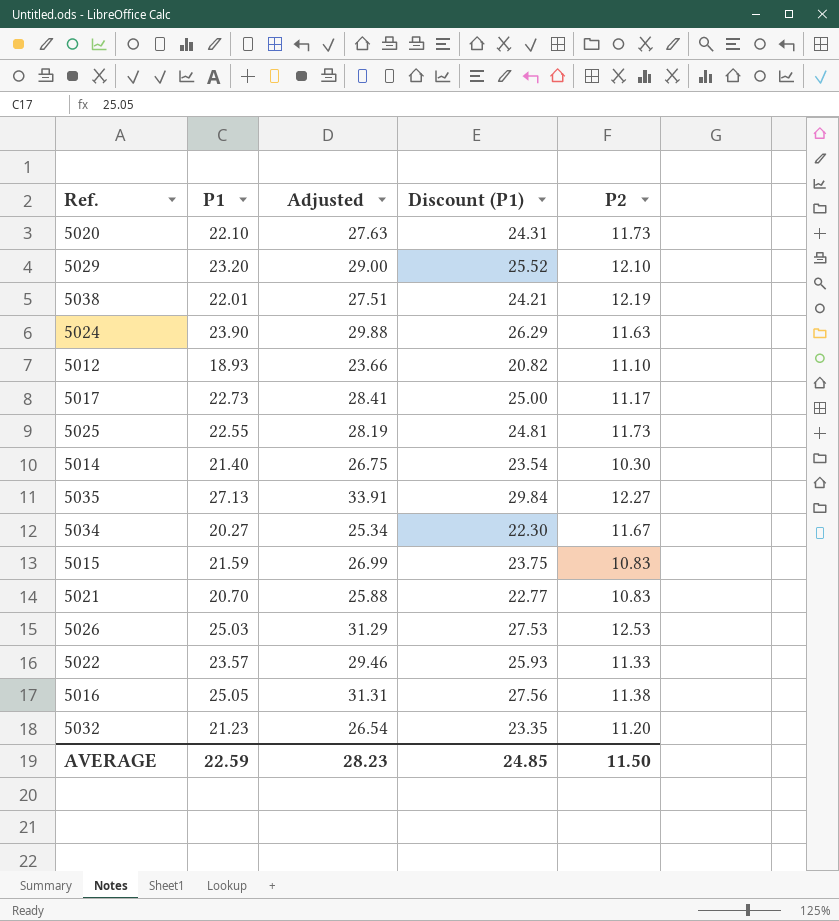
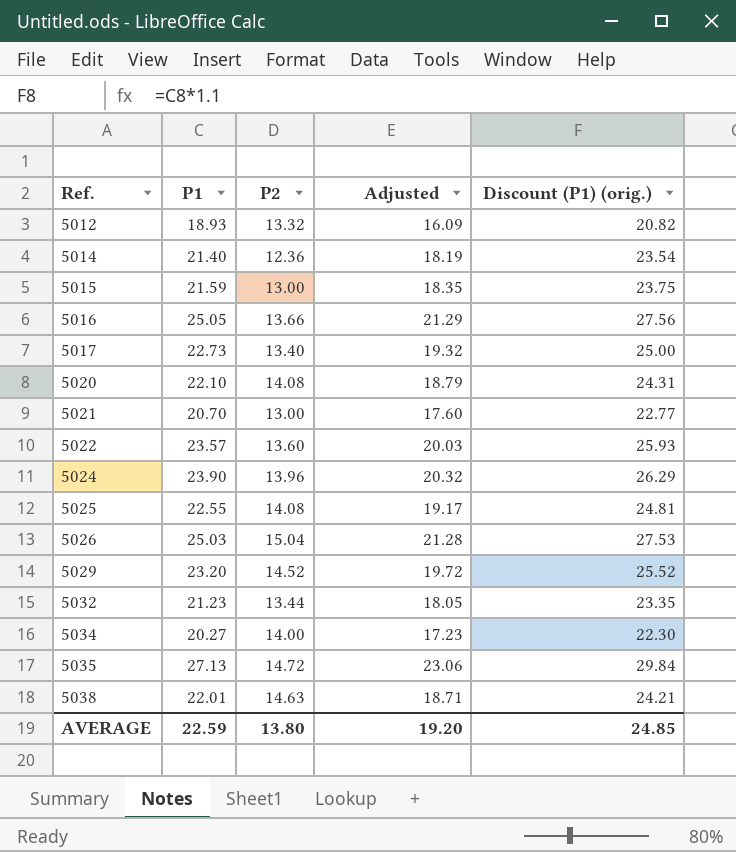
row order: none -> Ref. ascending
column P2 | position: 5 -> 3
column Adjusted | formula: [P1] * 1.25 -> [P1] * 0.85
column name: Discount (P1) -> Discount (P1) (orig.)
5012 | P2: 11.10 -> 13.32
5014 | P2: 10.30 -> 12.36
5015 | P2: 10.83 -> 13.00
5016 | P2: 11.38 -> 13.66
5017 | P2: 11.17 -> 13.40
5020 | P2: 11.73 -> 14.08
5021 | P2: 10.83 -> 13.00
5022 | P2: 11.33 -> 13.60
5024 | P2: 11.63 -> 13.96
5025 | P2: 11.73 -> 14.08
5026 | P2: 12.53 -> 15.04
5029 | P2: 12.10 -> 14.52
5032 | P2: 11.20 -> 13.44
5034 | P2: 11.67 -> 14.00
5035 | P2: 12.27 -> 14.72
5038 | P2: 12.19 -> 14.63
AVERAGE | P2: 11.50 -> 13.80
AVERAGE | Adjusted: 28.23 -> 19.20

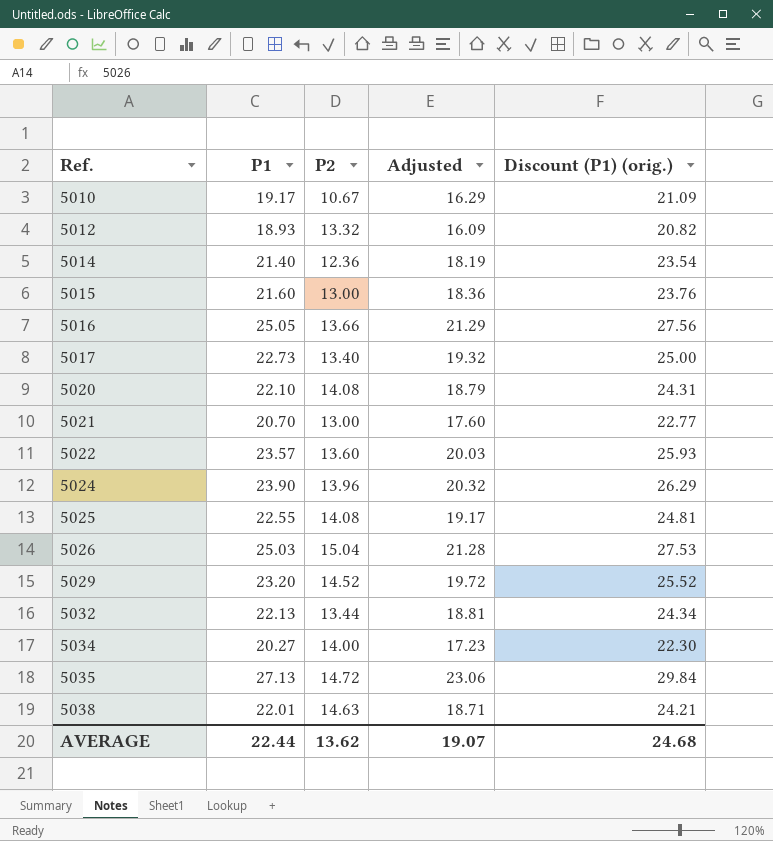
row 5010: none -> 19.17 | 10.67 | 16.29 | 21.09
5015 | P1: 21.59 -> 21.60
5015 | Adjusted: 18.35 -> 18.36
5015 | Discount (P1) (orig.): 23.75 -> 23.76
5032 | P1: 21.23 -> 22.13
5032 | Adjusted: 18.05 -> 18.81
5032 | Discount (P1) (orig.): 23.35 -> 24.34
AVERAGE | P1: 22.59 -> 22.44
AVERAGE | P2: 13.80 -> 13.62
AVERAGE | Adjusted: 19.20 -> 19.07
AVERAGE | Discount (P1) (orig.): 24.85 -> 24.68

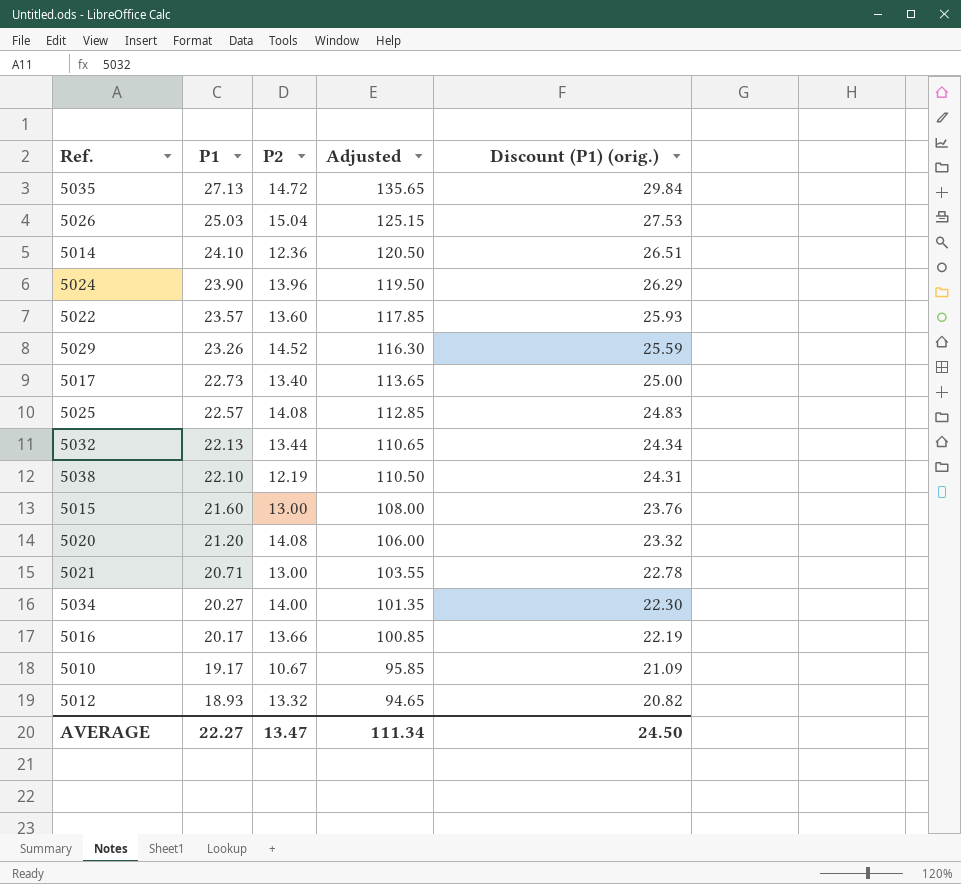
row order: Ref. ascending -> P1 descending
column Adjusted | formula: [P1] * 0.85 -> [P1] * 5
5014 | P1: 21.40 -> 24.10
5014 | Discount (P1) (orig.): 23.54 -> 26.51
5029 | P1: 23.20 -> 23.26
5029 | Discount (P1) (orig.): 25.52 -> 25.59
5025 | P1: 22.55 -> 22.57
5025 | Discount (P1) (orig.): 24.81 -> 24.83
5038 | P1: 22.01 -> 22.10
5038 | P2: 14.63 -> 12.19
5038 | Discount (P1) (orig.): 24.21 -> 24.31
5020 | P1: 22.10 -> 21.20
5020 | Discount (P1) (orig.): 24.31 -> 23.32
5021 | P1: 20.70 -> 20.71
5021 | Discount (P1) (orig.): 22.77 -> 22.78
5016 | P1: 25.05 -> 20.17
5016 | Discount (P1) (orig.): 27.56 -> 22.19
AVERAGE | P1: 22.44 -> 22.27
AVERAGE | P2: 13.62 -> 13.47
AVERAGE | Adjusted: 19.07 -> 111.34
AVERAGE | Discount (P1) (orig.): 24.68 -> 24.50

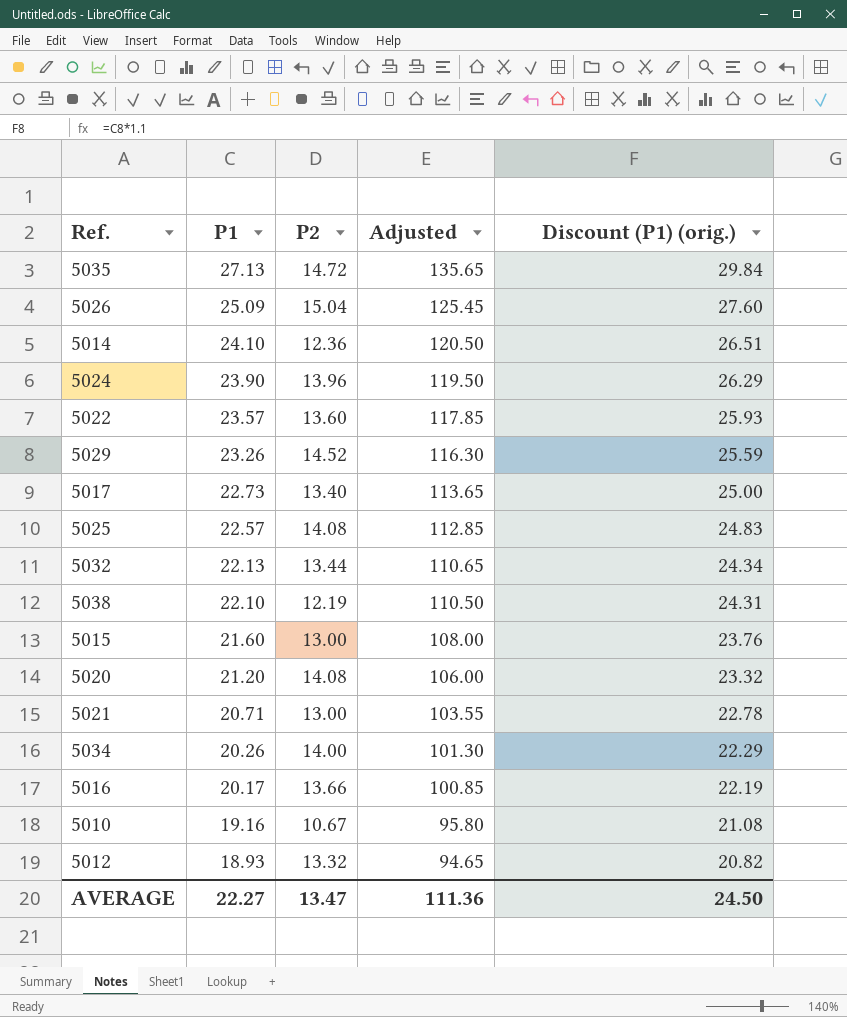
5026 | P1: 25.03 -> 25.09
5026 | Adjusted: 125.15 -> 125.45
5026 | Discount (P1) (orig.): 27.53 -> 27.60
5034 | P1: 20.27 -> 20.26
5034 | Adjusted: 101.35 -> 101.30
5034 | Discount (P1) (orig.): 22.30 -> 22.29
5010 | P1: 19.17 -> 19.16
5010 | Adjusted: 95.85 -> 95.80
5010 | Discount (P1) (orig.): 21.09 -> 21.08
AVERAGE | Adjusted: 111.34 -> 111.36

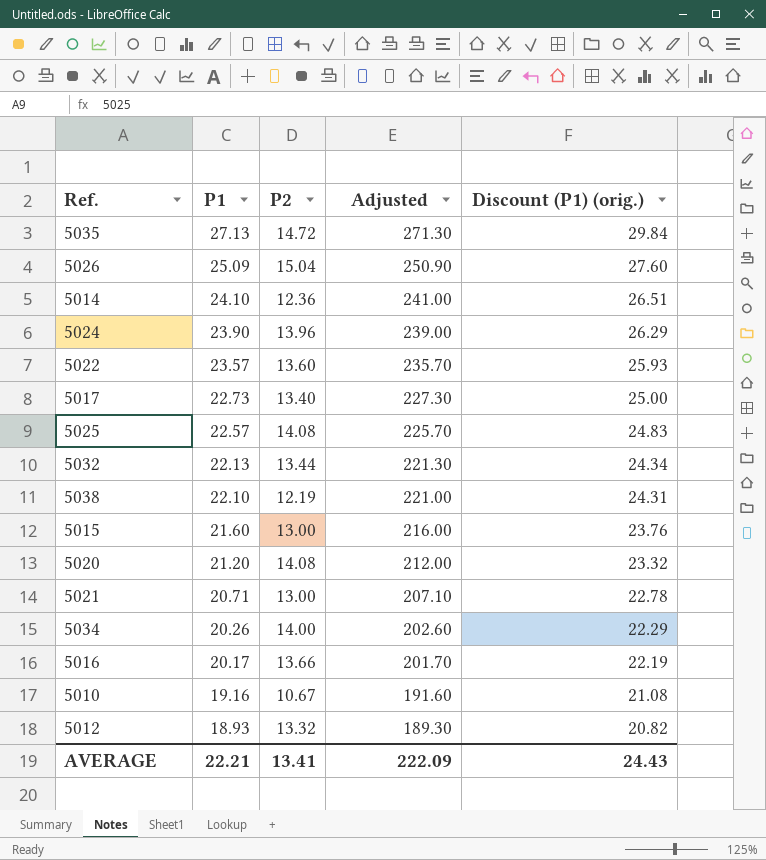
column Adjusted | formula: [P1] * 5 -> [P1] * 10
row 5029: 23.26 | 14.52 | 116.30 | 25.59 -> none
AVERAGE | P1: 22.27 -> 22.21
AVERAGE | P2: 13.47 -> 13.41
AVERAGE | Adjusted: 111.36 -> 222.09
AVERAGE | Discount (P1) (orig.): 24.50 -> 24.43

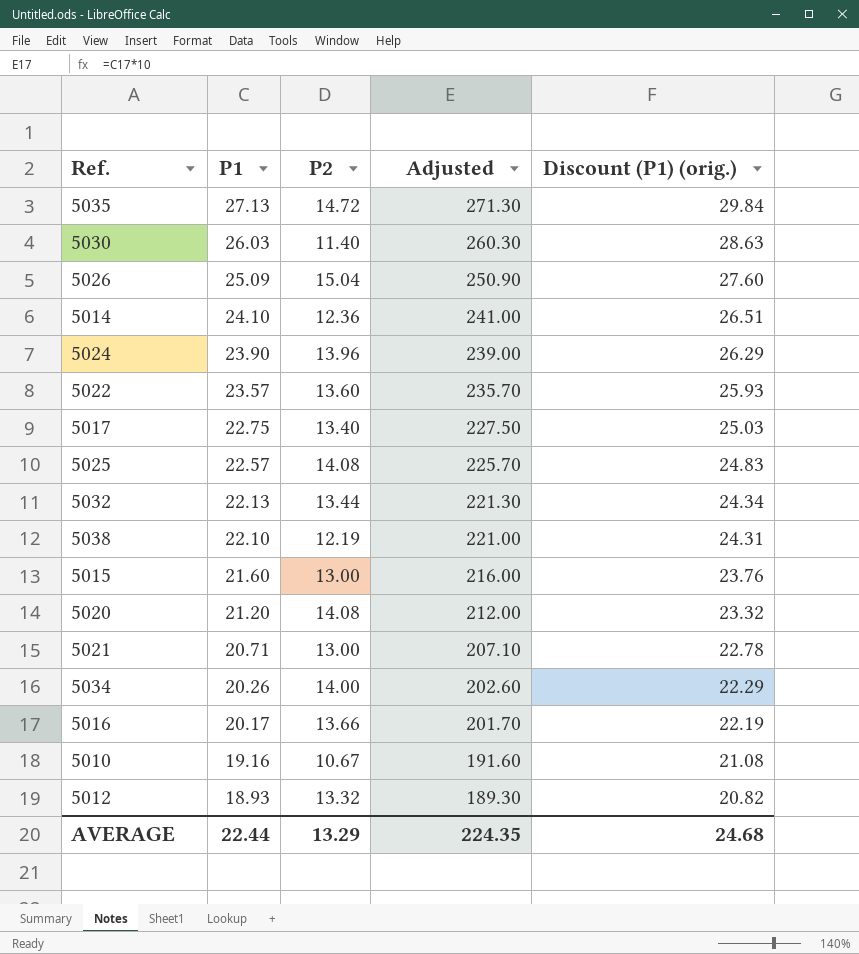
row 5030: none -> 26.03 | 11.40 | 260.30 | 28.63
5017 | P1: 22.73 -> 22.75
5017 | Adjusted: 227.30 -> 227.50
5017 | Discount (P1) (orig.): 25.00 -> 25.03
AVERAGE | P1: 22.21 -> 22.44
AVERAGE | P2: 13.41 -> 13.29
AVERAGE | Adjusted: 222.09 -> 224.35
AVERAGE | Discount (P1) (orig.): 24.43 -> 24.68

